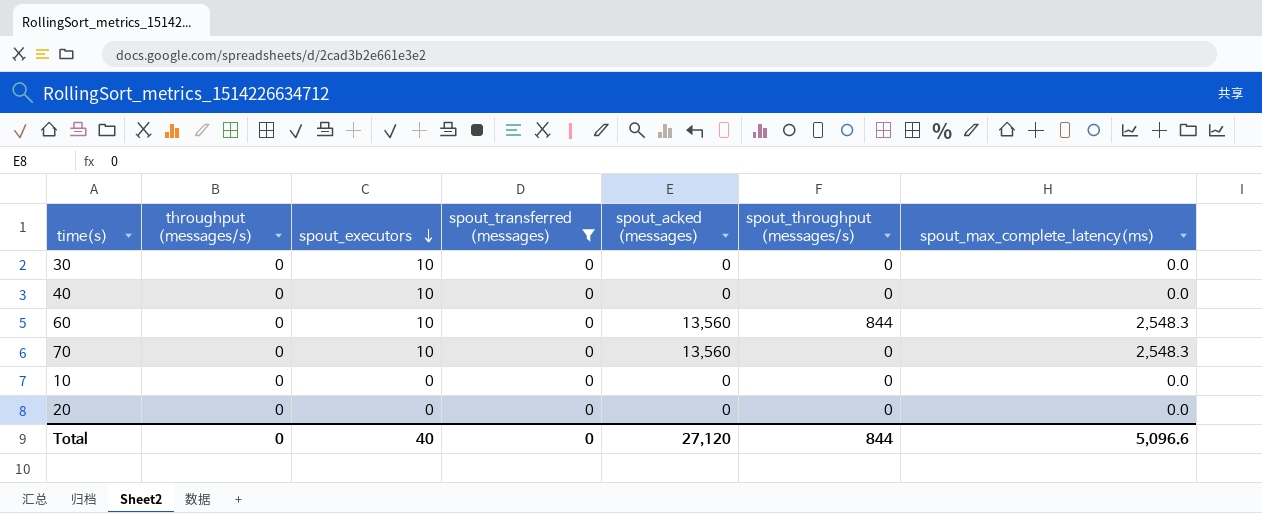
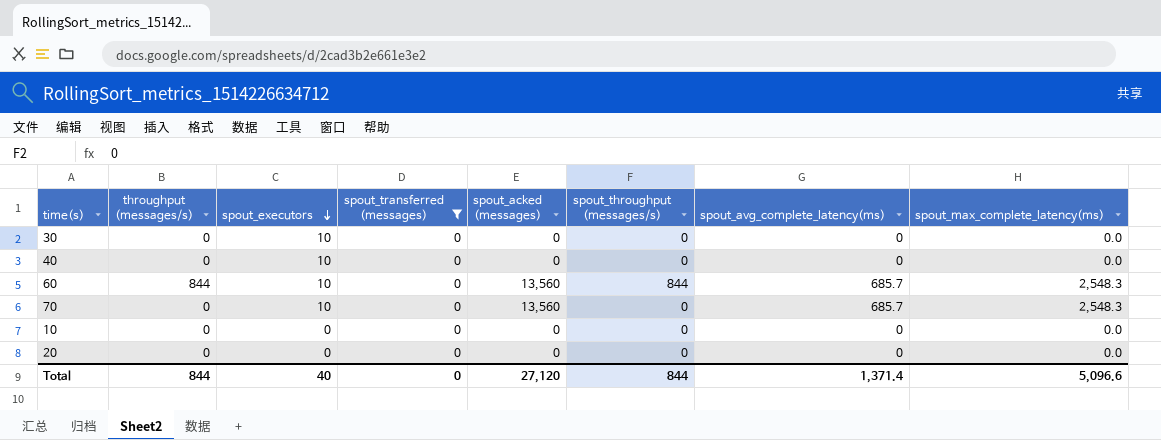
column spout_avg_complete_latency(ms) | position: none -> 7
60 | throughput (messages/s): 0 -> 844
Total | throughput (messages/s): 0 -> 844

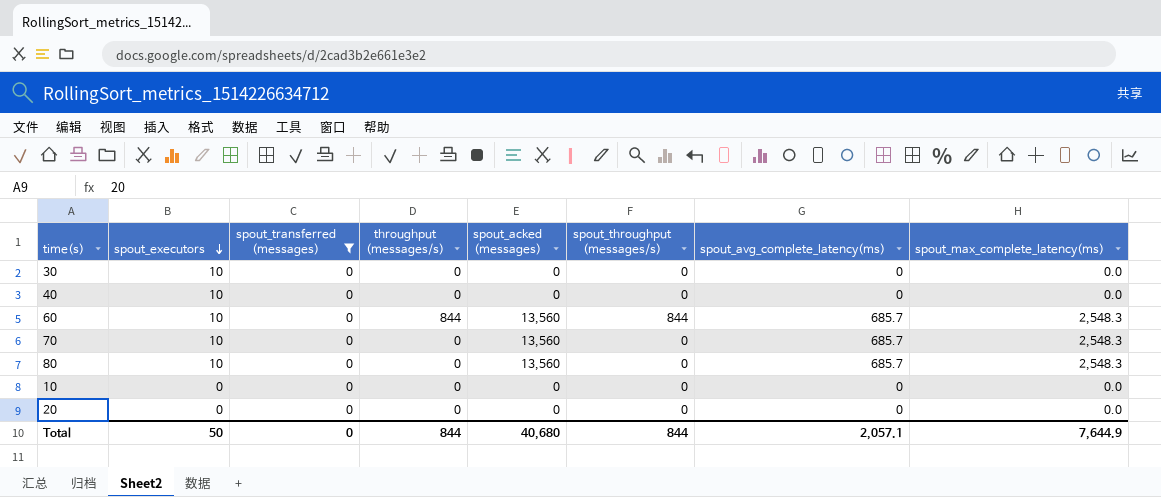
column throughput (messages/s) | position: 2 -> 4
row 80: none -> 10 | 0 | 0 | 13,560 | 0 | 685.7 | 2,548.3
Total | spout_executors: 40 -> 50
Total | spout_acked (messages): 27,120 -> 40,680
Total | spout_avg_complete_latency(ms): 1,371.4 -> 2,057.1
Total | spout_max_complete_latency(ms): 5,096.6 -> 7,644.9

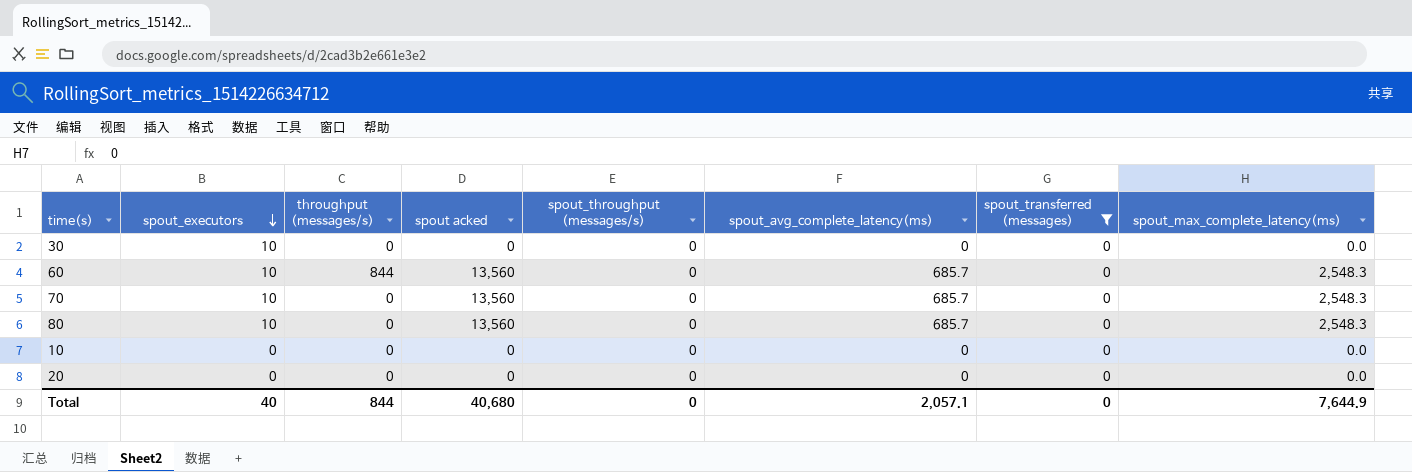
column name: spout_acked (messages) -> spout acked
column spout_transferred (messages) | position: 3 -> 7
row 40: 10 | 0 | 0 | 0 | 0 | 0 | 0.0 -> none
60 | spout_throughput (messages/s): 844 -> 0
Total | spout_executors: 50 -> 40
Total | spout_throughput (messages/s): 844 -> 0

